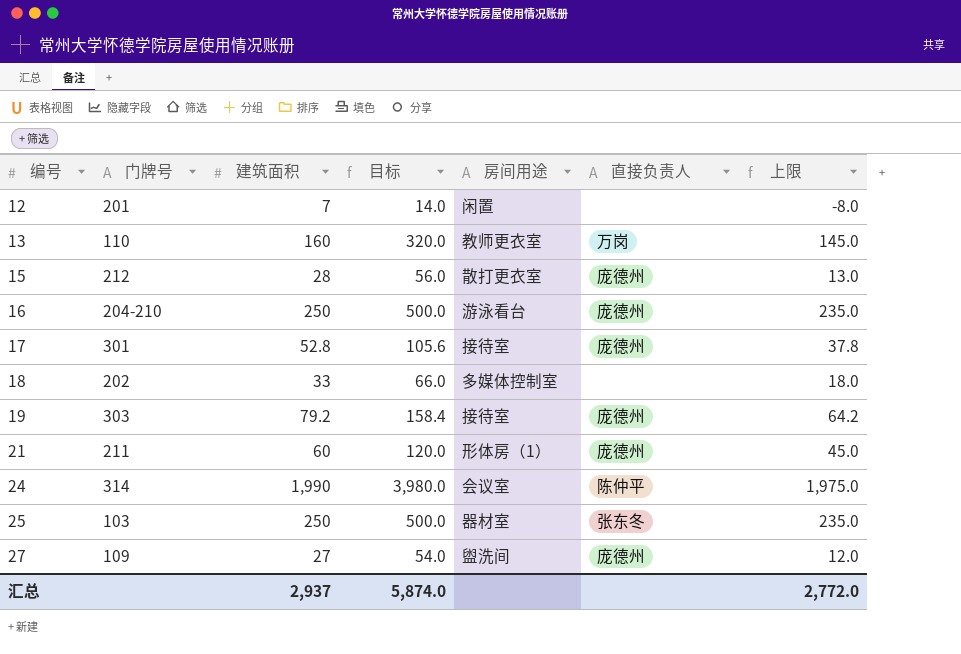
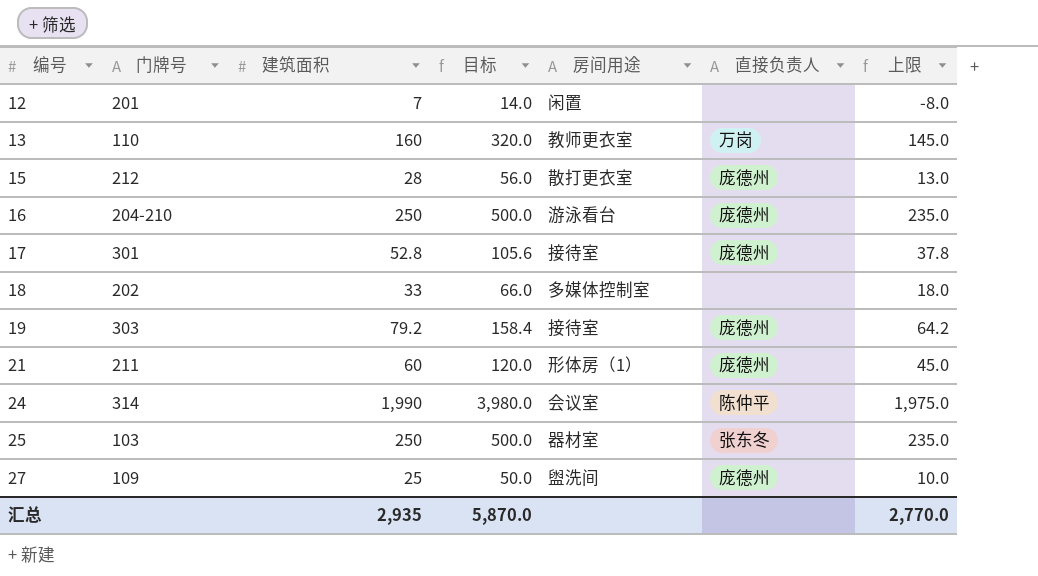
27 | 建筑面积: 27 -> 25
27 | 目标: 54.0 -> 50.0
27 | 上限: 12.0 -> 10.0
汇总 | 建筑面积: 2,937 -> 2,935
汇总 | 目标: 5,874.0 -> 5,870.0
汇总 | 上限: 2,772.0 -> 2,770.0

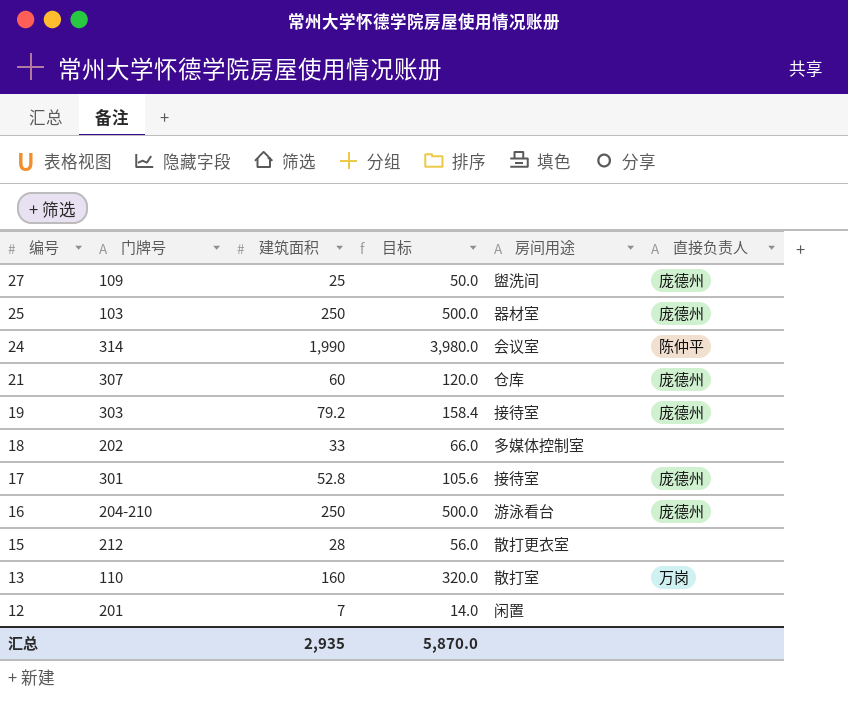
row order: 编号 ascending -> 编号 descending
column 上限 | formula: [建筑面积] - 15 -> none
25 | 直接负责人: 张东冬 -> 庞德州
21 | 门牌号: 211 -> 307
21 | 房间用途: 形体房（1） -> 仓库
15 | 直接负责人: 庞德州 -> none
13 | 房间用途: 教师更衣室 -> 散打室

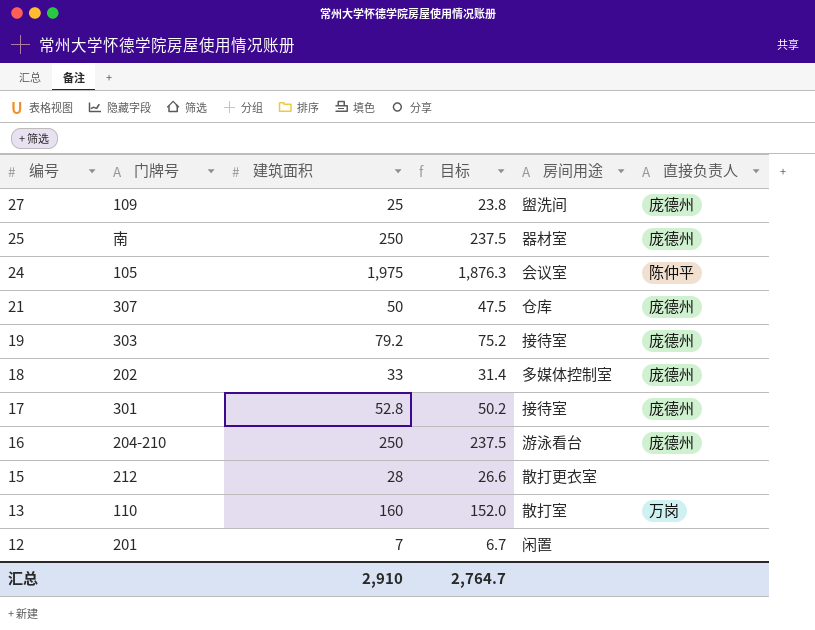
column 目标 | formula: [建筑面积] * 2 -> [建筑面积] * 0.95
25 | 门牌号: 103 -> 南
24 | 门牌号: 314 -> 105
24 | 建筑面积: 1,990 -> 1,975
21 | 建筑面积: 60 -> 50
18 | 直接负责人: none -> 庞德州
汇总 | 建筑面积: 2,935 -> 2,910
汇总 | 目标: 5,870.0 -> 2,764.7

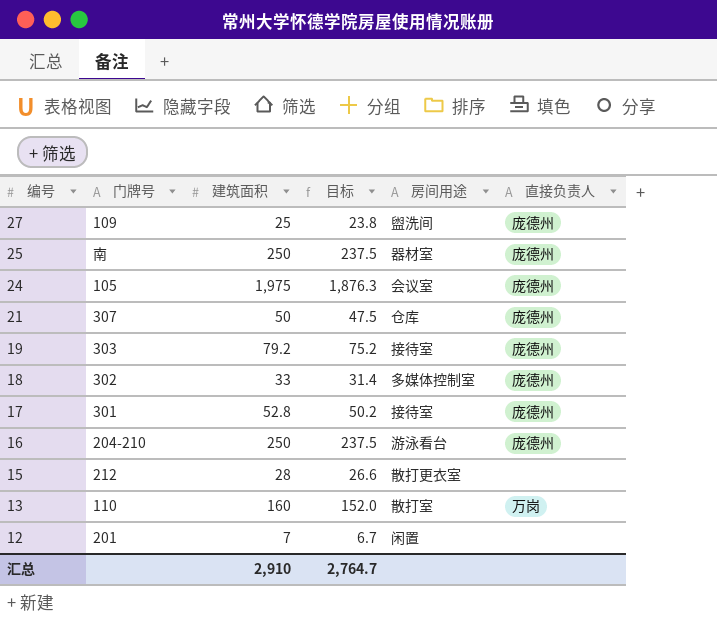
24 | 直接负责人: 陈仲平 -> 庞德州
18 | 门牌号: 202 -> 302

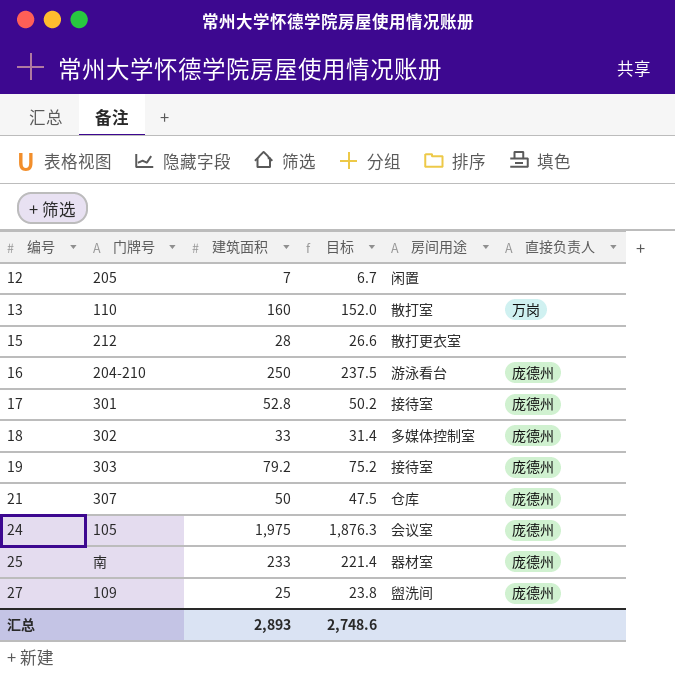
row order: 编号 descending -> 编号 ascending
12 | 门牌号: 201 -> 205
25 | 建筑面积: 250 -> 233
25 | 目标: 237.5 -> 221.4
汇总 | 建筑面积: 2,910 -> 2,893
汇总 | 目标: 2,764.7 -> 2,748.6

